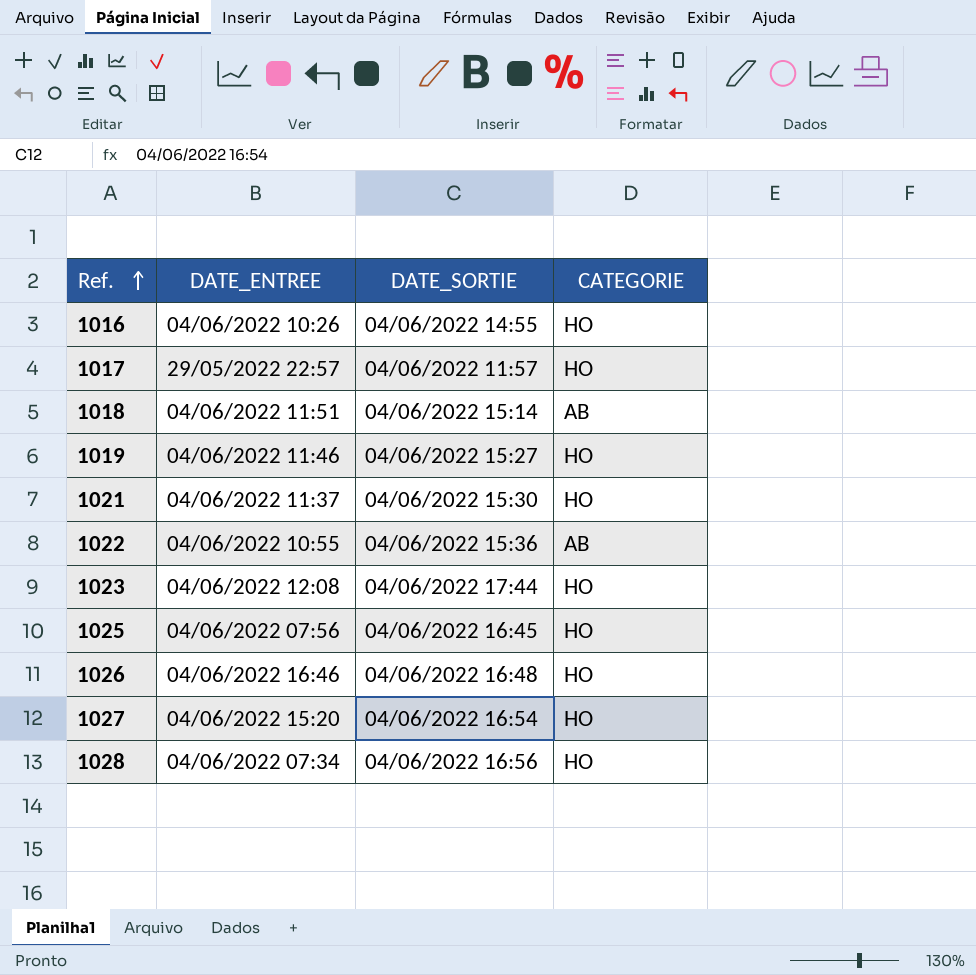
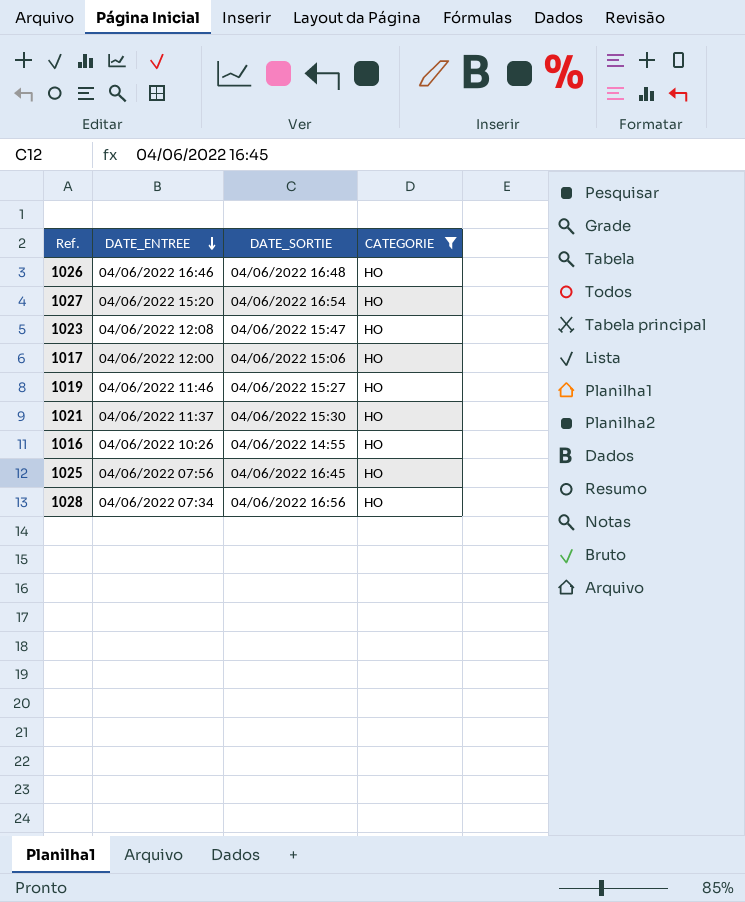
filter: none -> CATEGORIE = HO
row order: Ref. ascending -> DATE_ENTREE descending
1023 | DATE_SORTIE: 04/06/2022 17:44 -> 04/06/2022 15:47
1017 | DATE_ENTREE: 29/05/2022 22:57 -> 04/06/2022 12:00
1017 | DATE_SORTIE: 04/06/2022 11:57 -> 04/06/2022 15:06

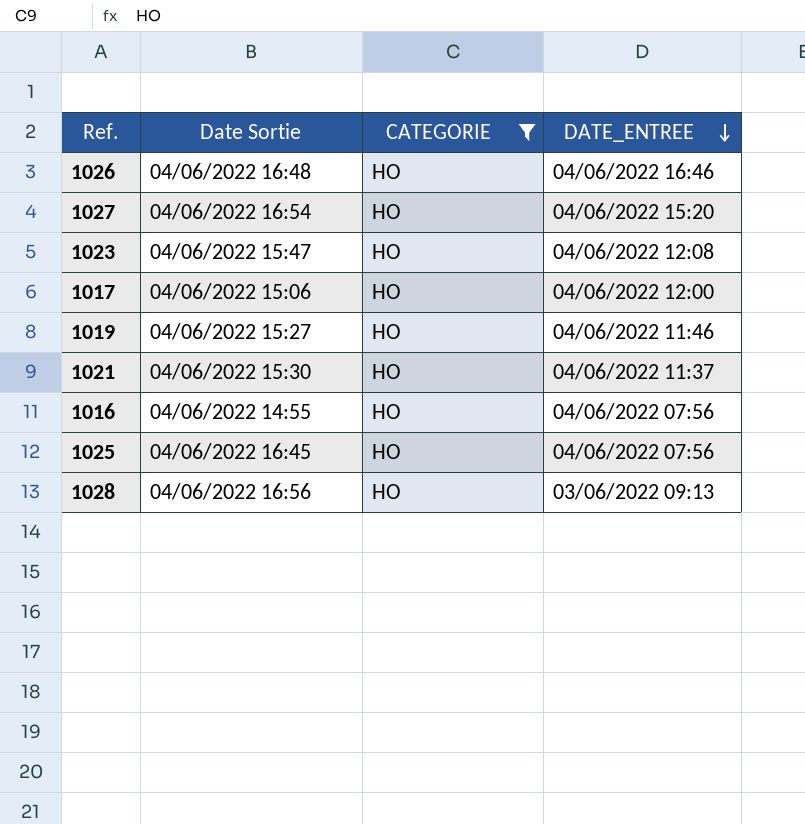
column name: DATE_SORTIE -> Date Sortie
column DATE_ENTREE | position: 2 -> 4
1016 | DATE_ENTREE: 04/06/2022 10:26 -> 04/06/2022 07:56
1028 | DATE_ENTREE: 04/06/2022 07:34 -> 03/06/2022 09:13

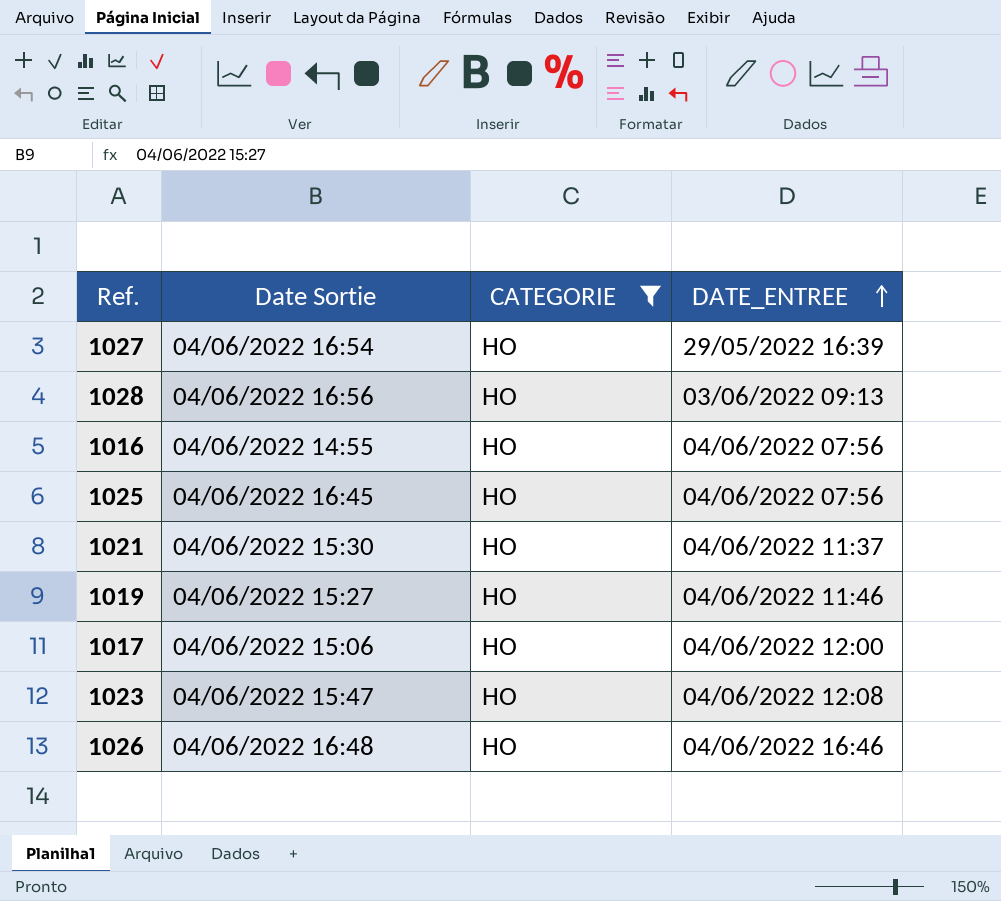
row order: DATE_ENTREE descending -> DATE_ENTREE ascending
1027 | DATE_ENTREE: 04/06/2022 15:20 -> 29/05/2022 16:39

